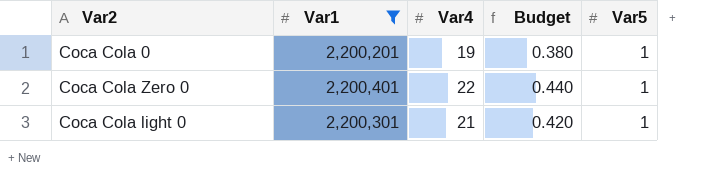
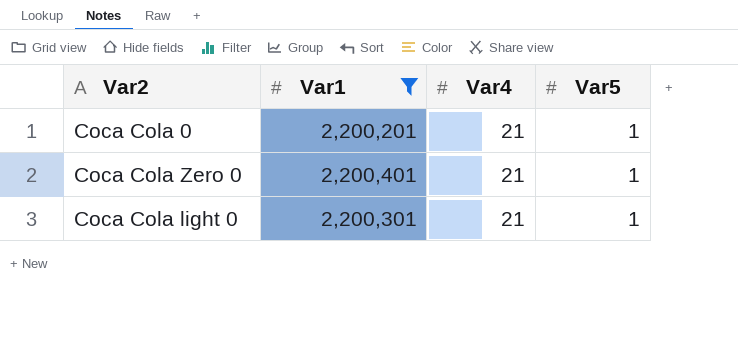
column Budget | formula: [Var4] * 0.02 -> none
Coca Cola 0 | Var4: 19 -> 21
Coca Cola Zero 0 | Var4: 22 -> 21

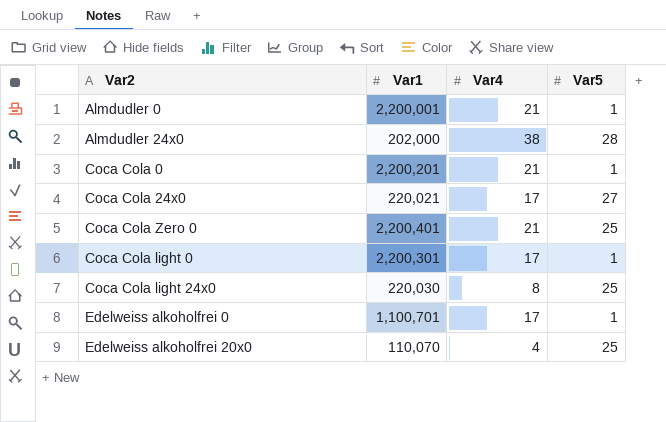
filter: Var1 >= 2,200,201 -> none
Coca Cola Zero 0 | Var5: 1 -> 25
Coca Cola light 0 | Var4: 21 -> 17

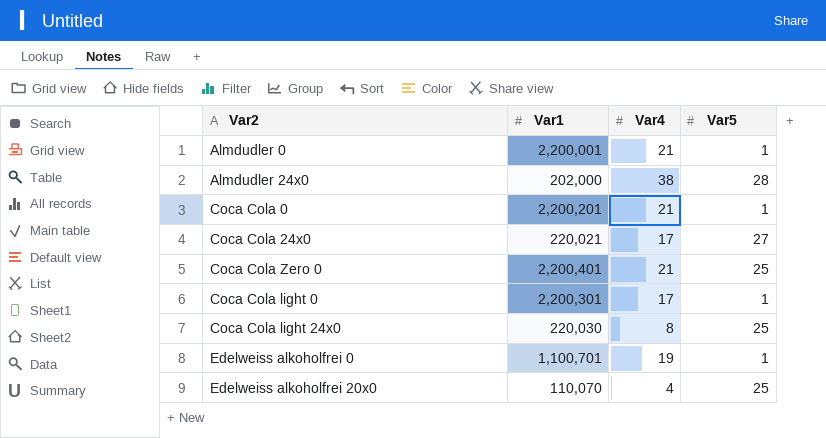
Edelweiss alkoholfrei 0 | Var4: 17 -> 19

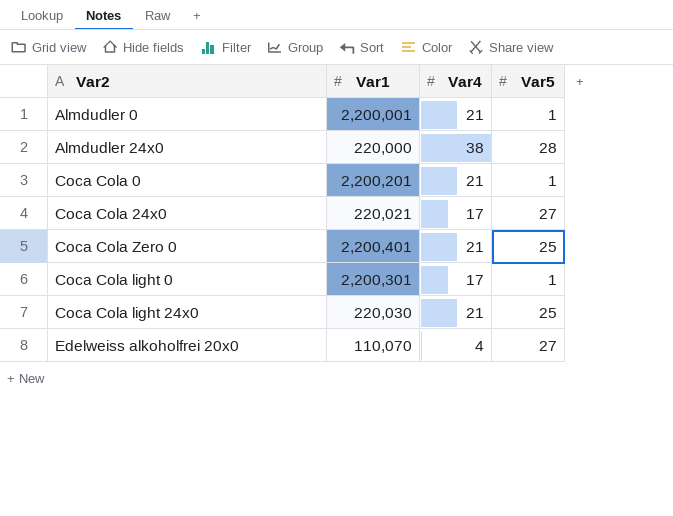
row Edelweiss alkoholfrei 0: 1,100,701 | 19 | 1 -> none
Almdudler 24x0 | Var1: 202,000 -> 220,000
Coca Cola light 24x0 | Var4: 8 -> 21
Edelweiss alkoholfrei 20x0 | Var5: 25 -> 27

